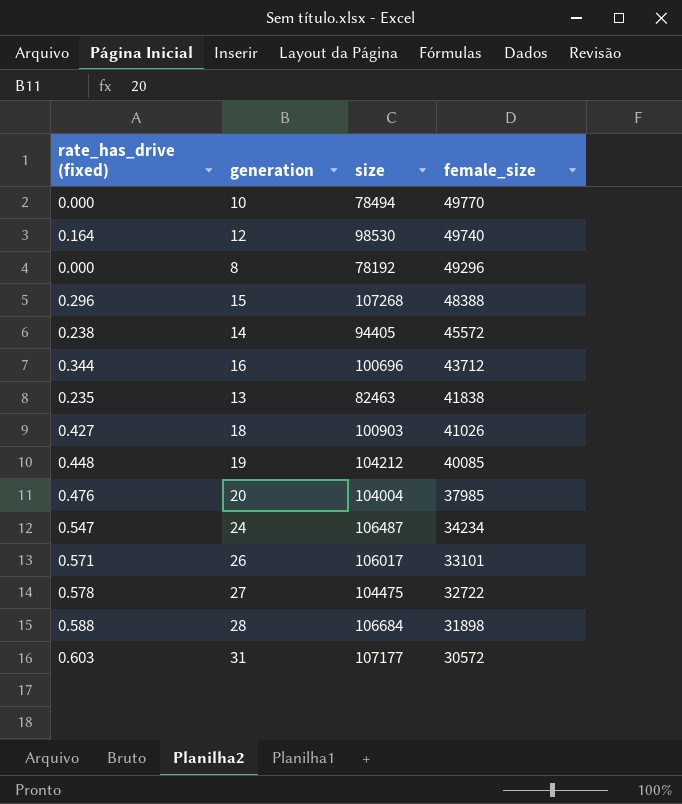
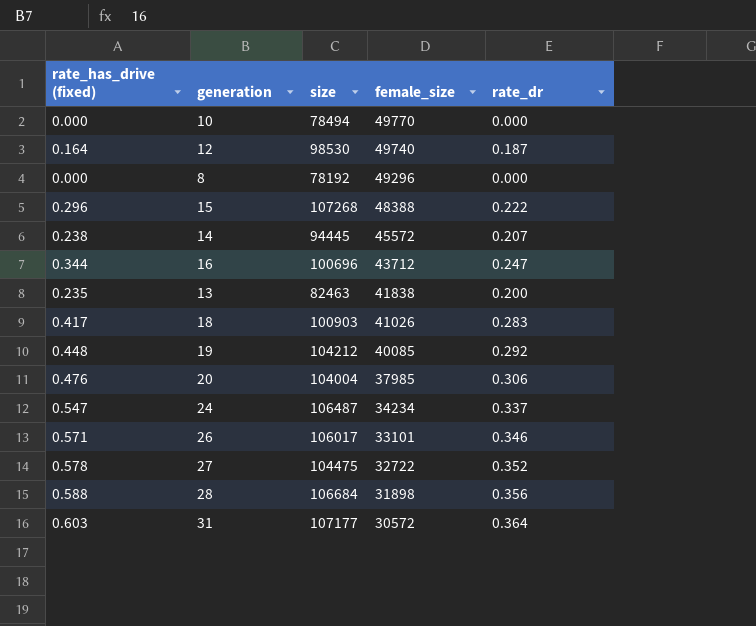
column rate_dr | position: none -> 5
14 | size: 94405 -> 94445
18 | rate_has_drive (fixed): 0.427 -> 0.417

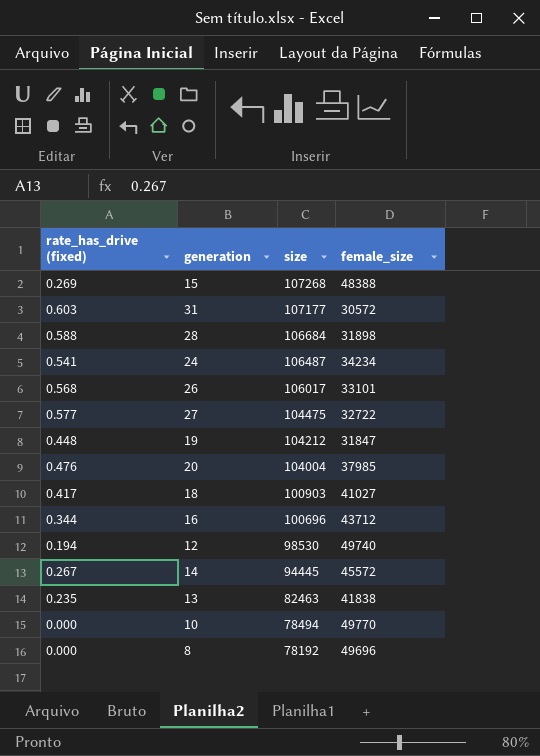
row order: female_size descending -> size descending
column rate_dr | position: 5 -> none
15 | rate_has_drive (fixed): 0.296 -> 0.269
24 | rate_has_drive (fixed): 0.547 -> 0.541
26 | rate_has_drive (fixed): 0.571 -> 0.568
27 | rate_has_drive (fixed): 0.578 -> 0.577
19 | female_size: 40085 -> 31847
18 | female_size: 41026 -> 41027
12 | rate_has_drive (fixed): 0.164 -> 0.194
14 | rate_has_drive (fixed): 0.238 -> 0.267
8 | female_size: 49296 -> 49696

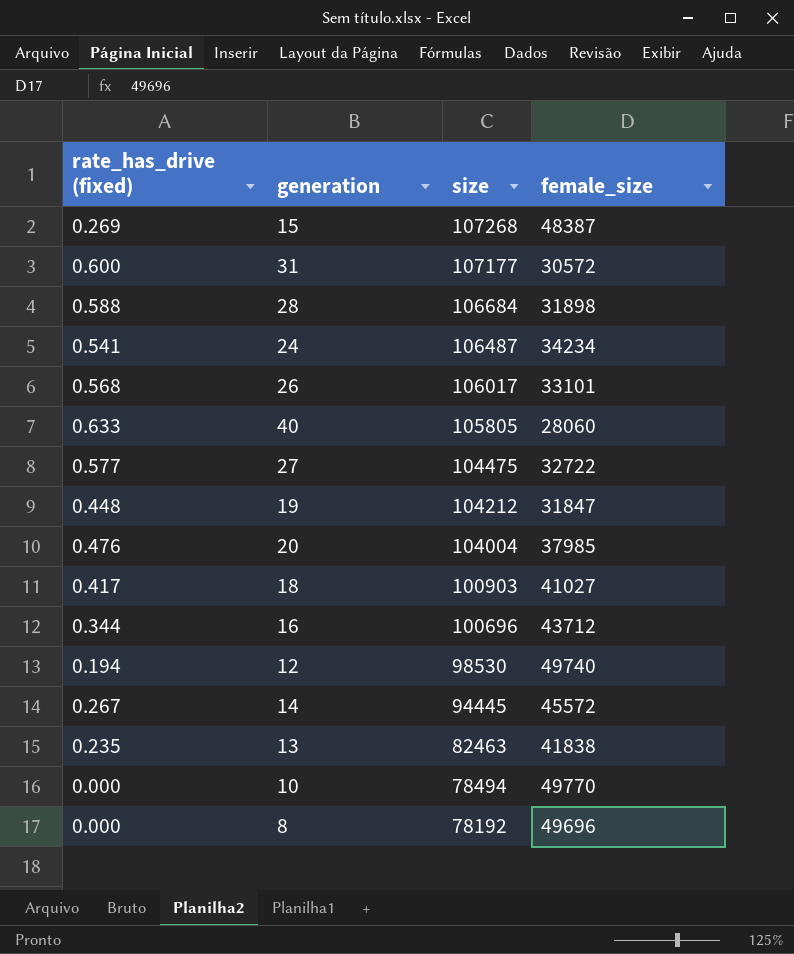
15 | female_size: 48388 -> 48387
31 | rate_has_drive (fixed): 0.603 -> 0.600
row 40: none -> 0.633 | 105805 | 28060

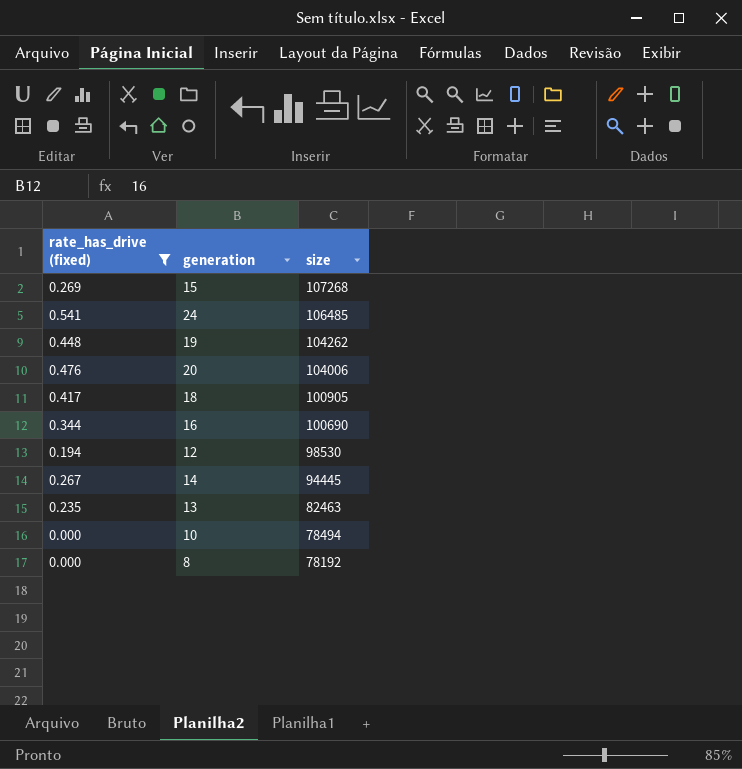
filter: none -> rate_has_drive (fixed) <= 0.541
column female_size | position: 4 -> none
24 | size: 106487 -> 106485
19 | size: 104212 -> 104262
20 | size: 104004 -> 104006
18 | size: 100903 -> 100905
16 | size: 100696 -> 100690

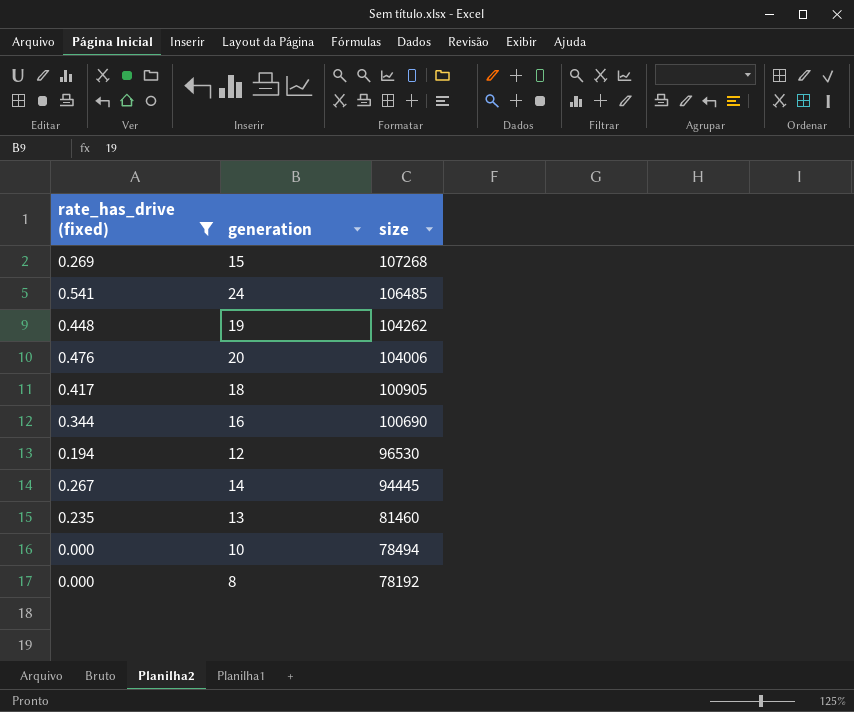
12 | size: 98530 -> 96530
13 | size: 82463 -> 81460

